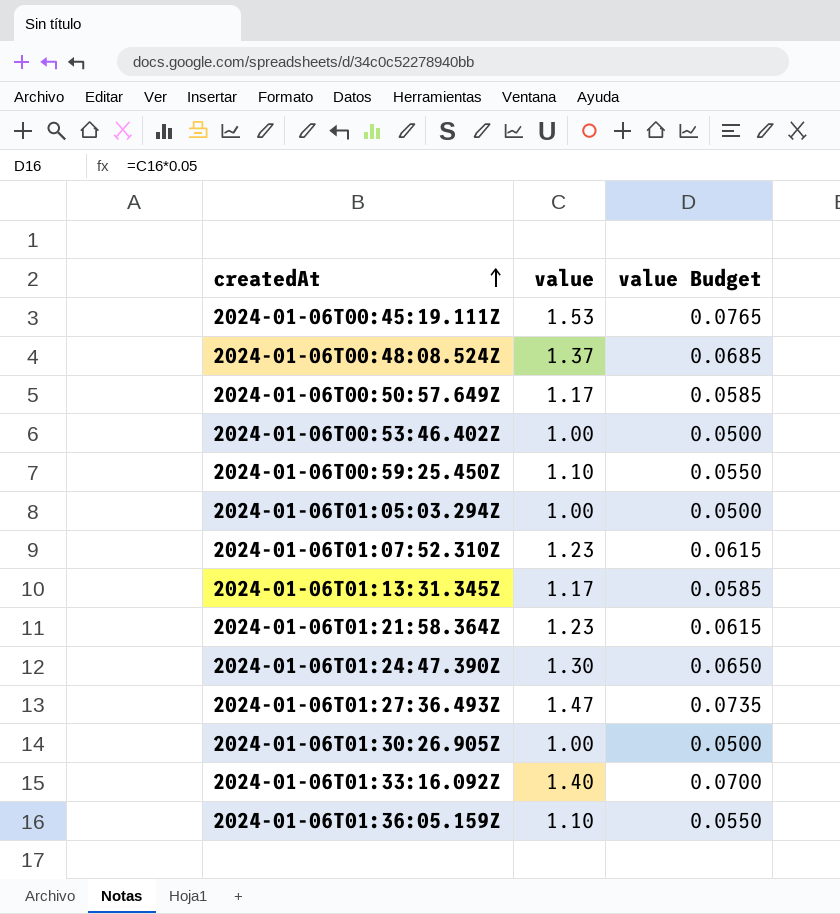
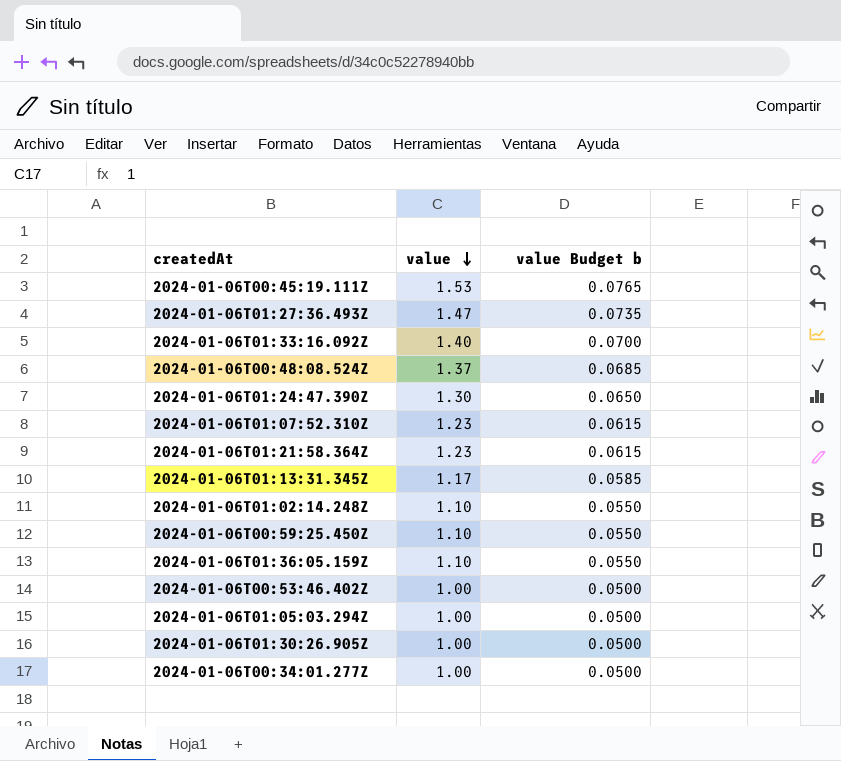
row order: createdAt ascending -> value descending
column name: value Budget -> value Budget b
row 2024-01-06T00:50:57.649Z: 1.17 | 0.0585 -> none
row 2024-01-06T01:02:14.248Z: none -> 1.10 | 0.0550
row 2024-01-06T00:34:01.277Z: none -> 1.00 | 0.0500

